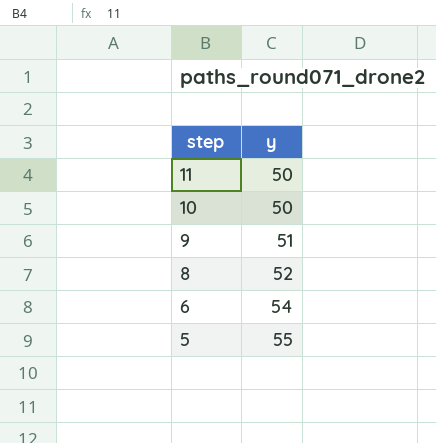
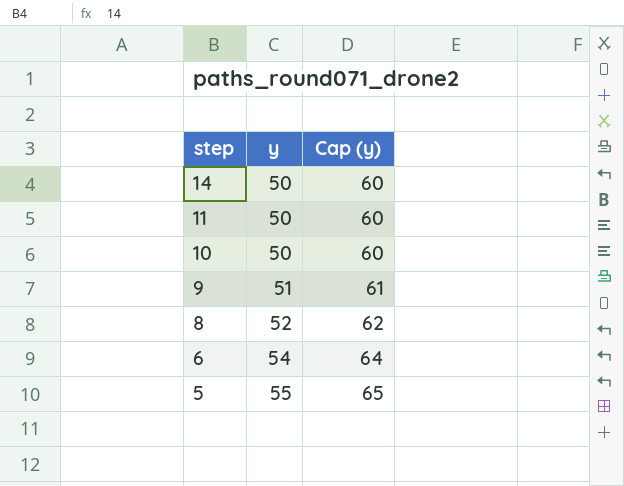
column Cap (y) | formula: none -> [y] + 10
row 14: none -> 50 | 60

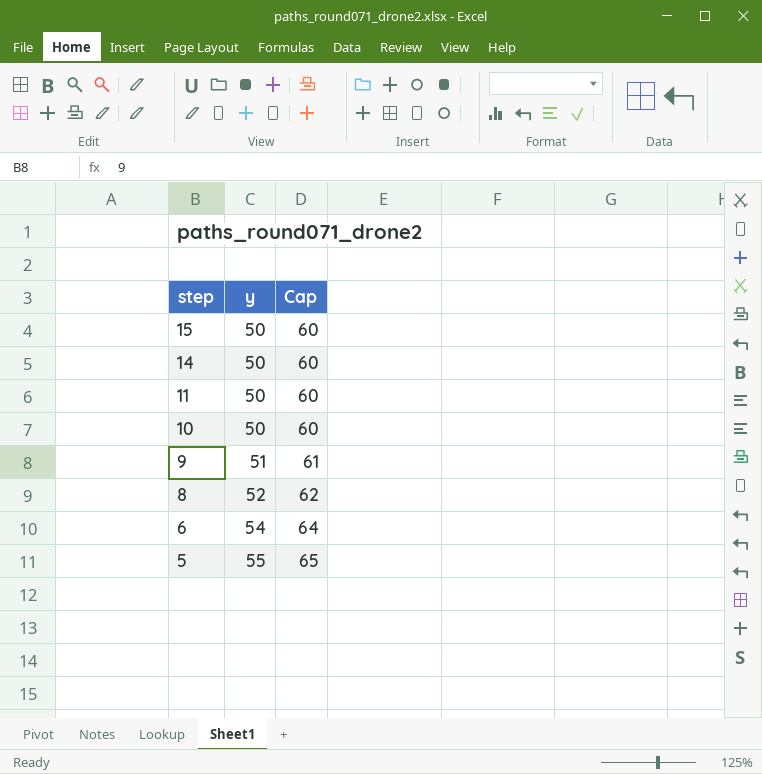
column name: Cap (y) -> Cap
row 15: none -> 50 | 60

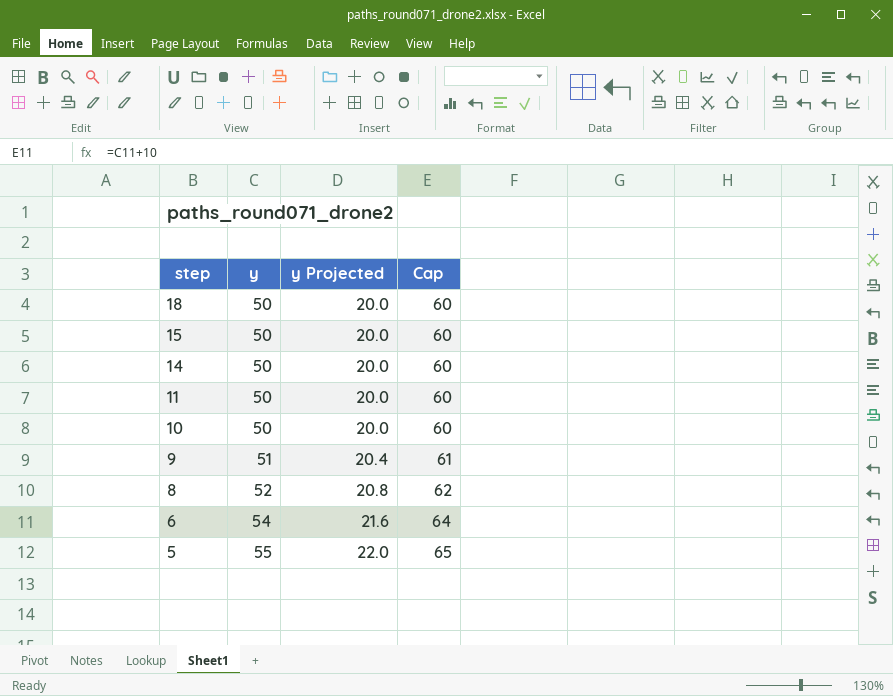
column y Projected | formula: none -> [y] * 0.4
row 18: none -> 50 | 20.0 | 60

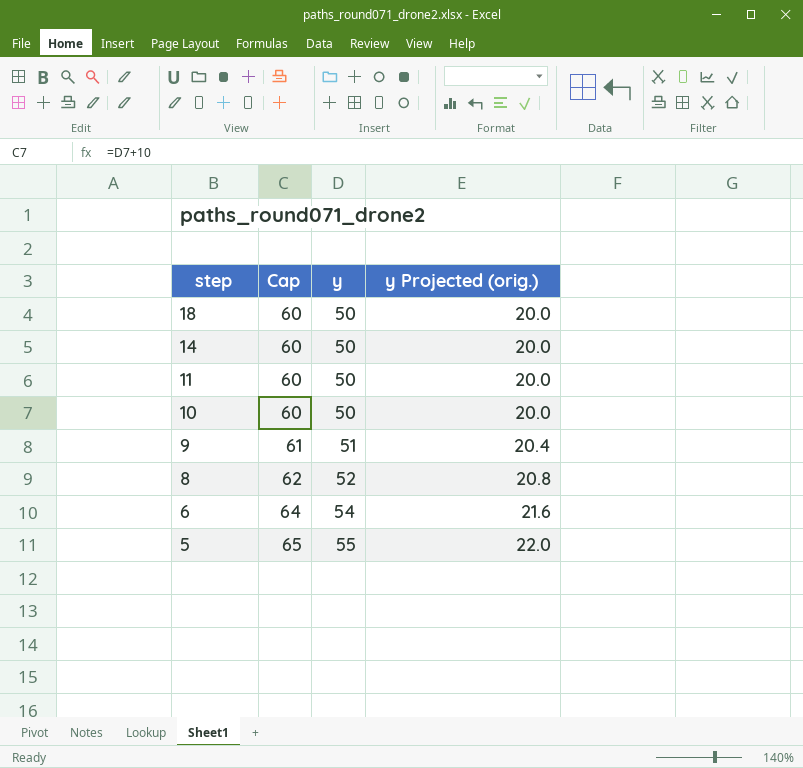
column Cap | position: 4 -> 2
column name: y Projected -> y Projected (orig.)
row 15: 50 | 20.0 | 60 -> none

